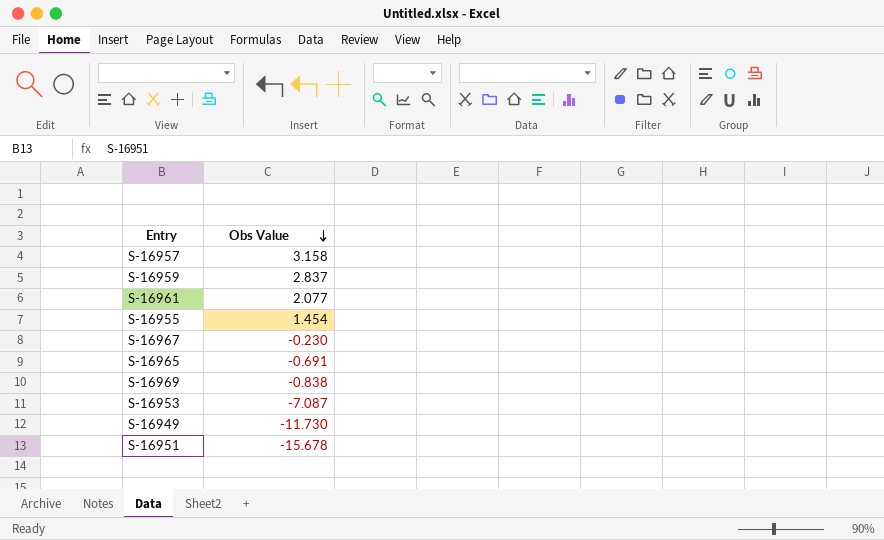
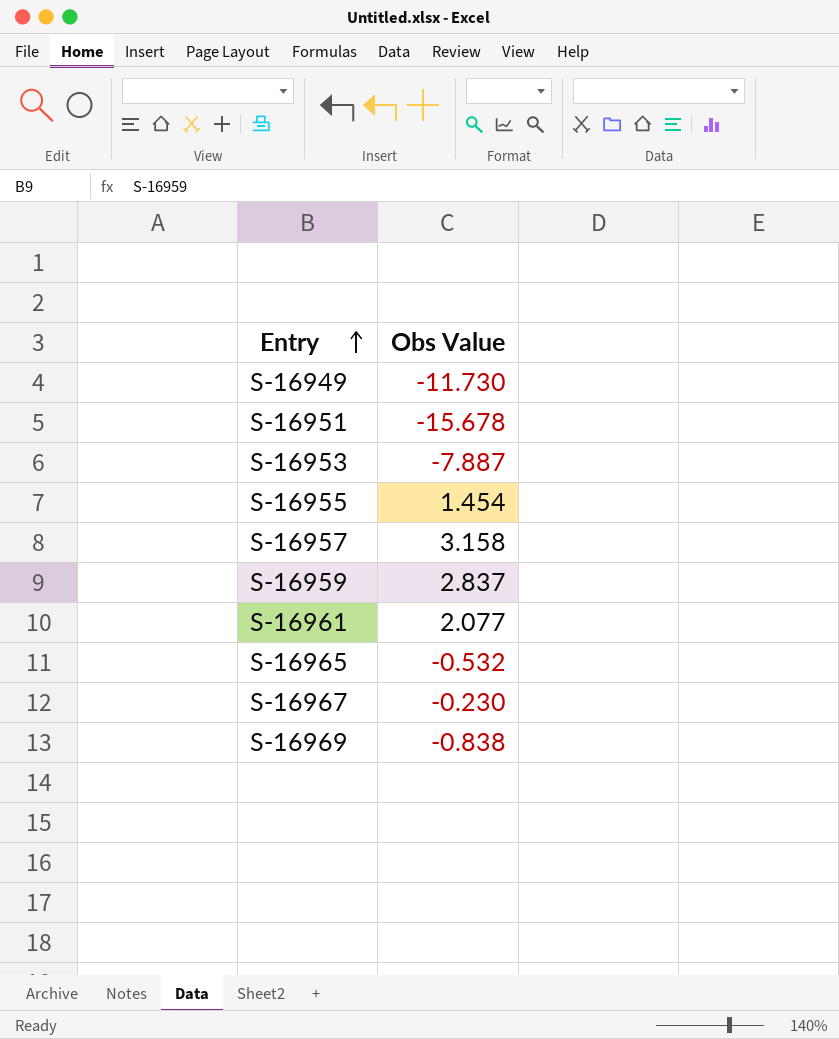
row order: Obs Value descending -> Entry ascending
S-16953 | Obs Value: -7.087 -> -7.887
S-16965 | Obs Value: -0.691 -> -0.532

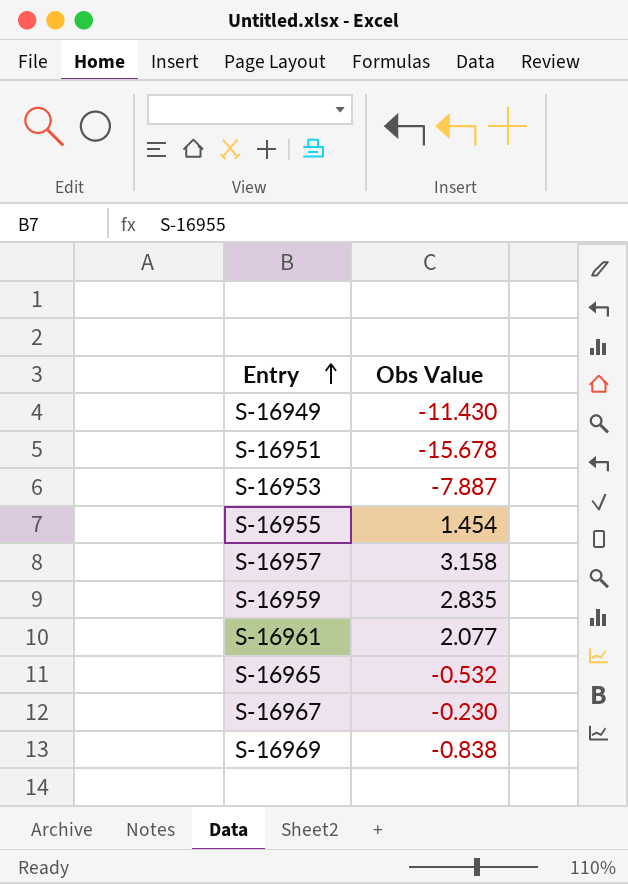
S-16949 | Obs Value: -11.730 -> -11.430
S-16959 | Obs Value: 2.837 -> 2.835

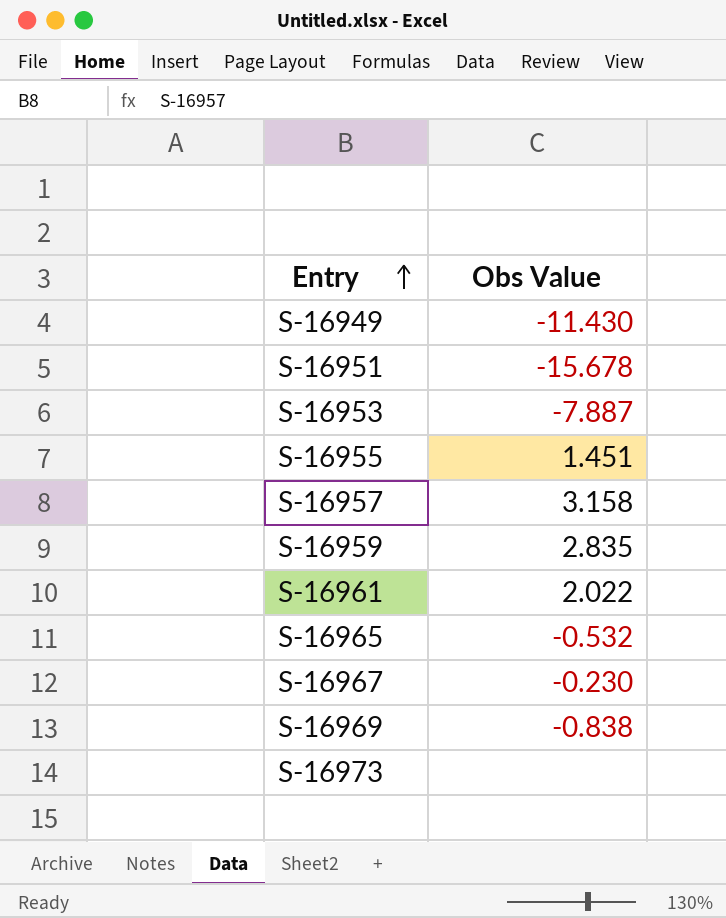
S-16955 | Obs Value: 1.454 -> 1.451
S-16961 | Obs Value: 2.077 -> 2.022
row S-16973: none -> none

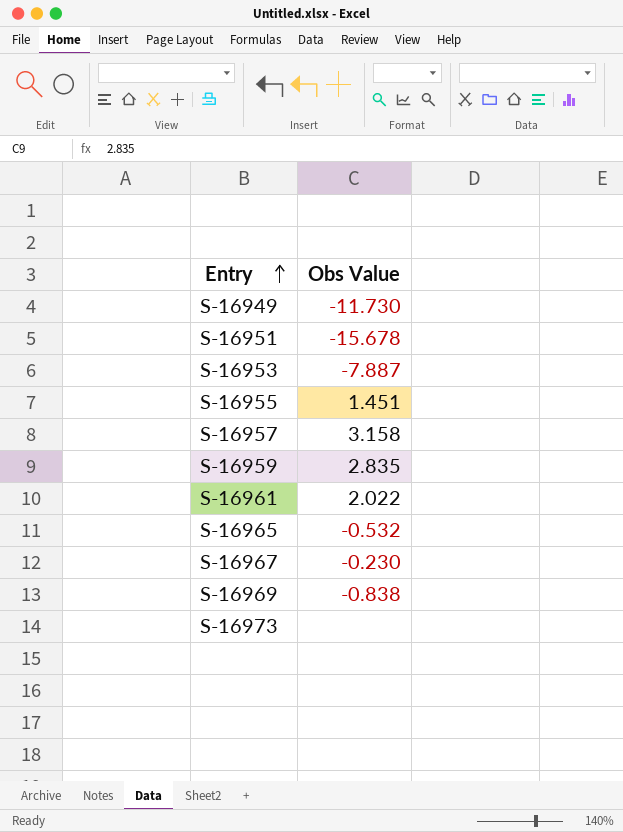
S-16949 | Obs Value: -11.430 -> -11.730

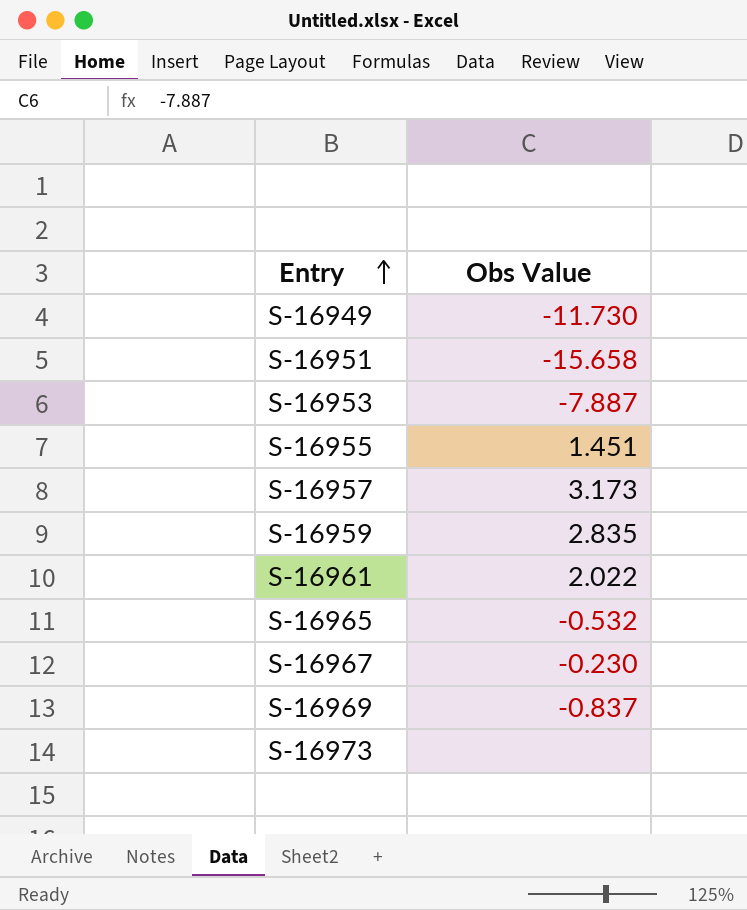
S-16951 | Obs Value: -15.678 -> -15.658
S-16957 | Obs Value: 3.158 -> 3.173
S-16969 | Obs Value: -0.838 -> -0.837

